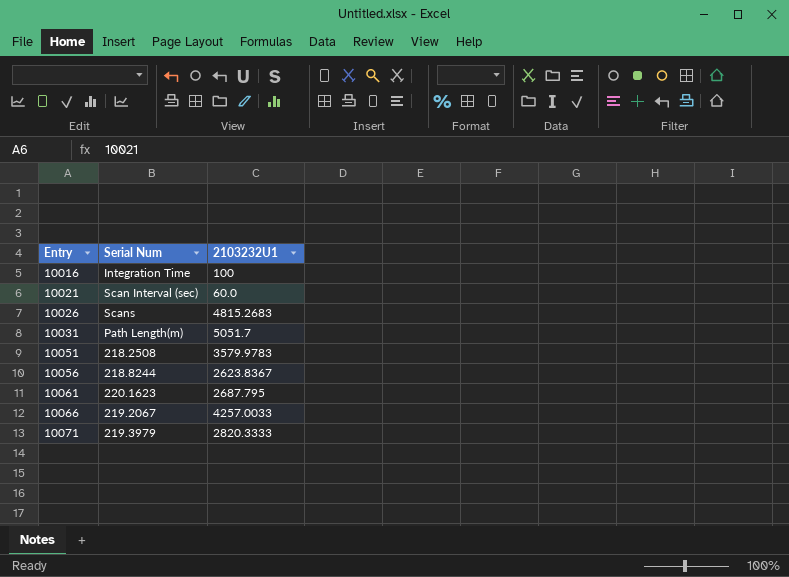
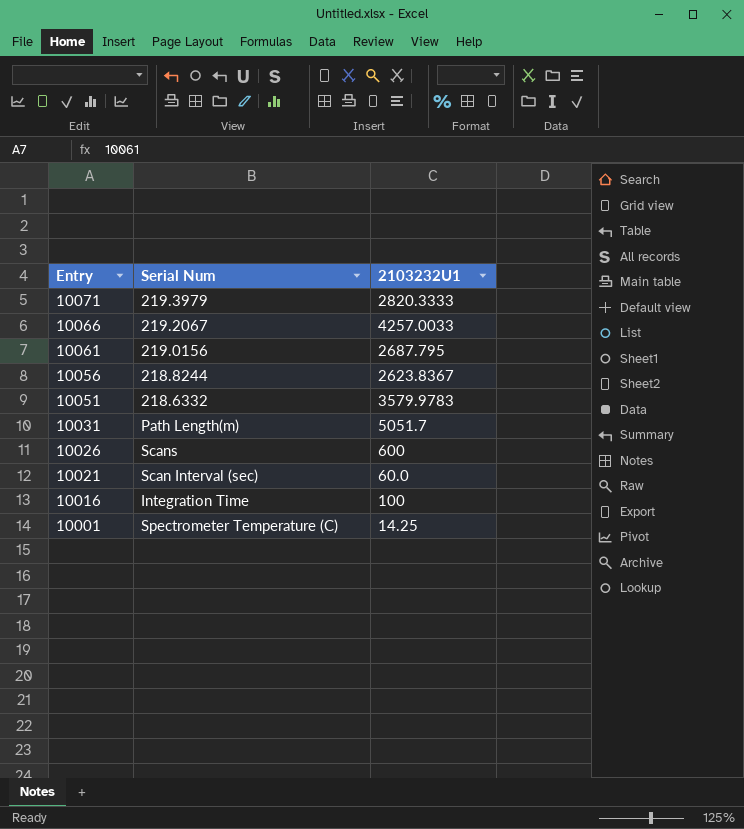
row order: Entry ascending -> Entry descending
10061 | Serial Num: 220.1623 -> 219.0156
10051 | Serial Num: 218.2508 -> 218.6332
10026 | 2103232U1: 4815.2683 -> 600
row 10001: none -> Spectrometer Temperature (C) | 14.25

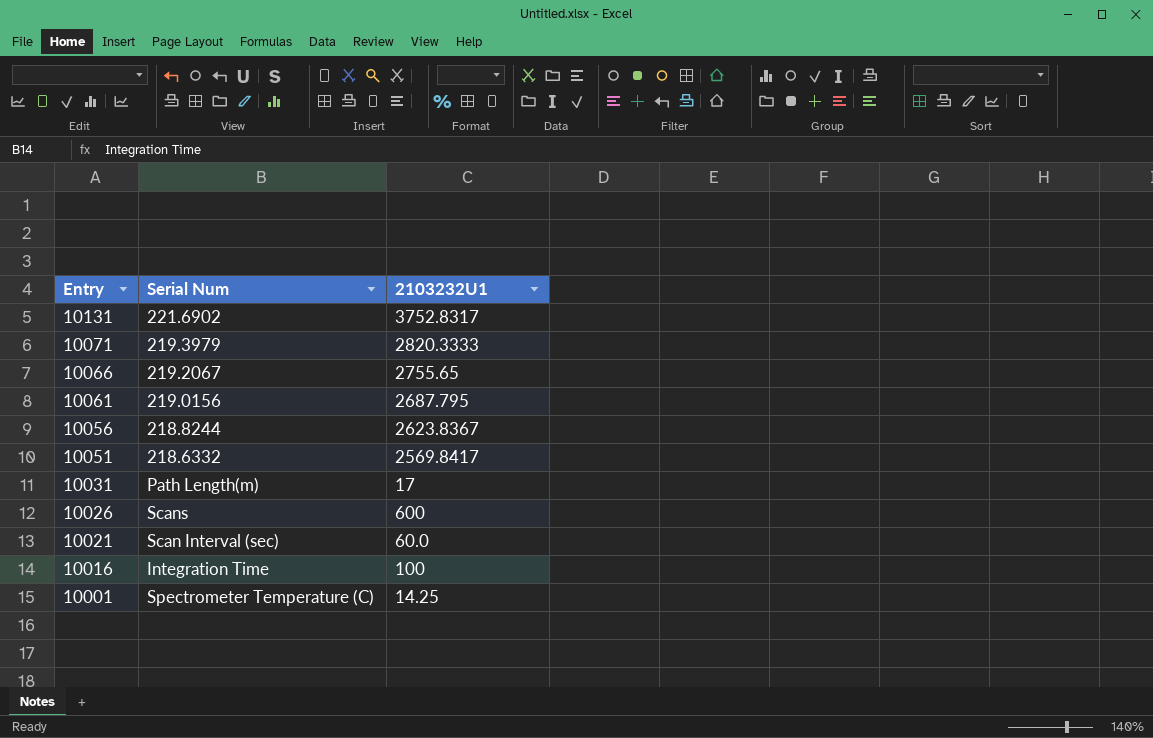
row 10131: none -> 221.6902 | 3752.8317
10066 | 2103232U1: 4257.0033 -> 2755.65
10051 | 2103232U1: 3579.9783 -> 2569.8417
10031 | 2103232U1: 5051.7 -> 17

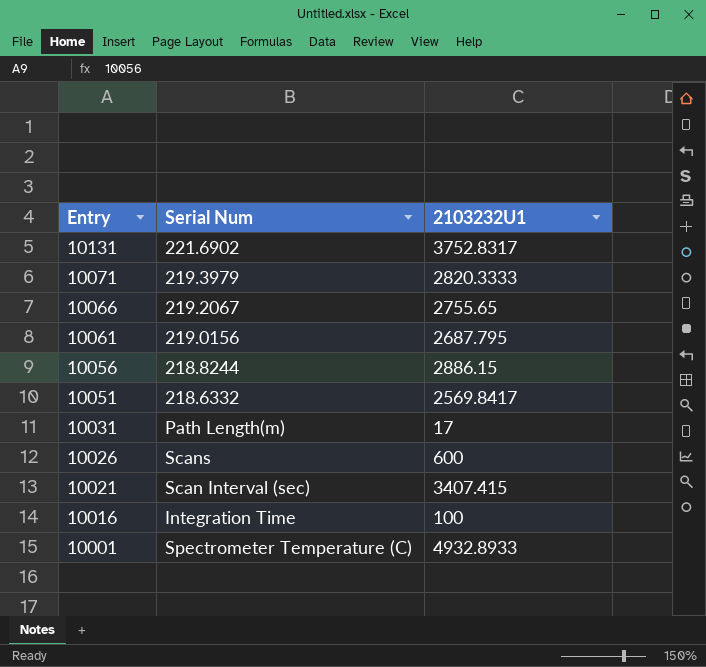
10056 | 2103232U1: 2623.8367 -> 2886.15
10021 | 2103232U1: 60.0 -> 3407.415
10001 | 2103232U1: 14.25 -> 4932.8933

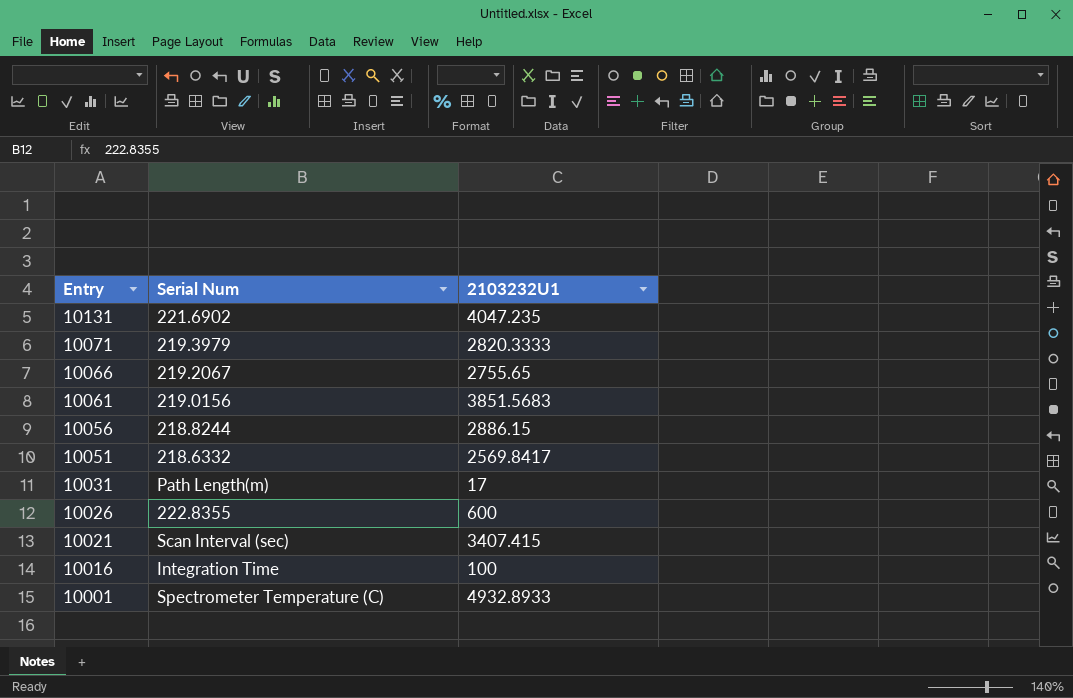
10131 | 2103232U1: 3752.8317 -> 4047.235
10061 | 2103232U1: 2687.795 -> 3851.5683
10026 | Serial Num: Scans -> 222.8355

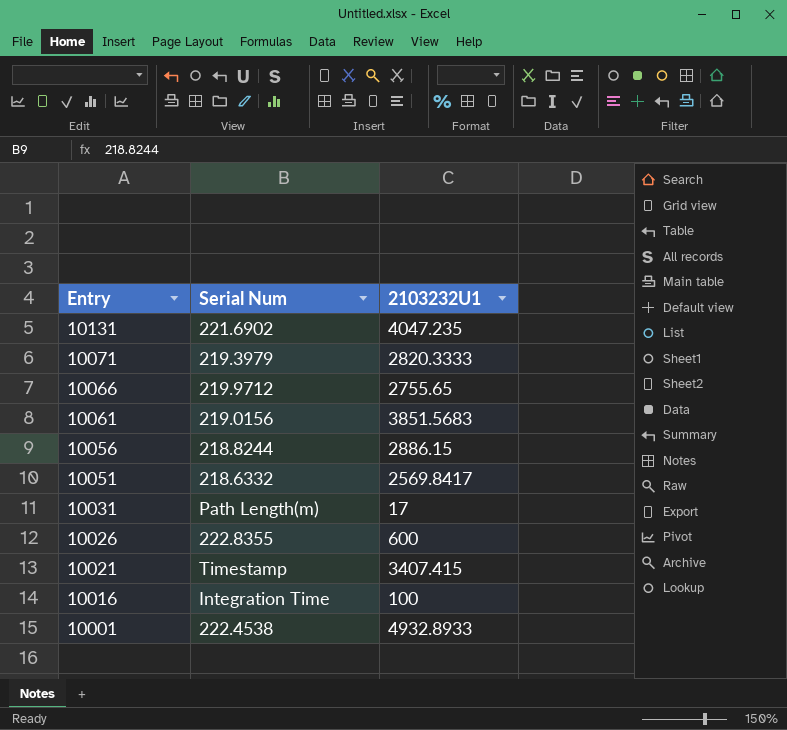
10066 | Serial Num: 219.2067 -> 219.9712
10021 | Serial Num: Scan Interval (sec) -> Timestamp
10001 | Serial Num: Spectrometer Temperature (C) -> 222.4538

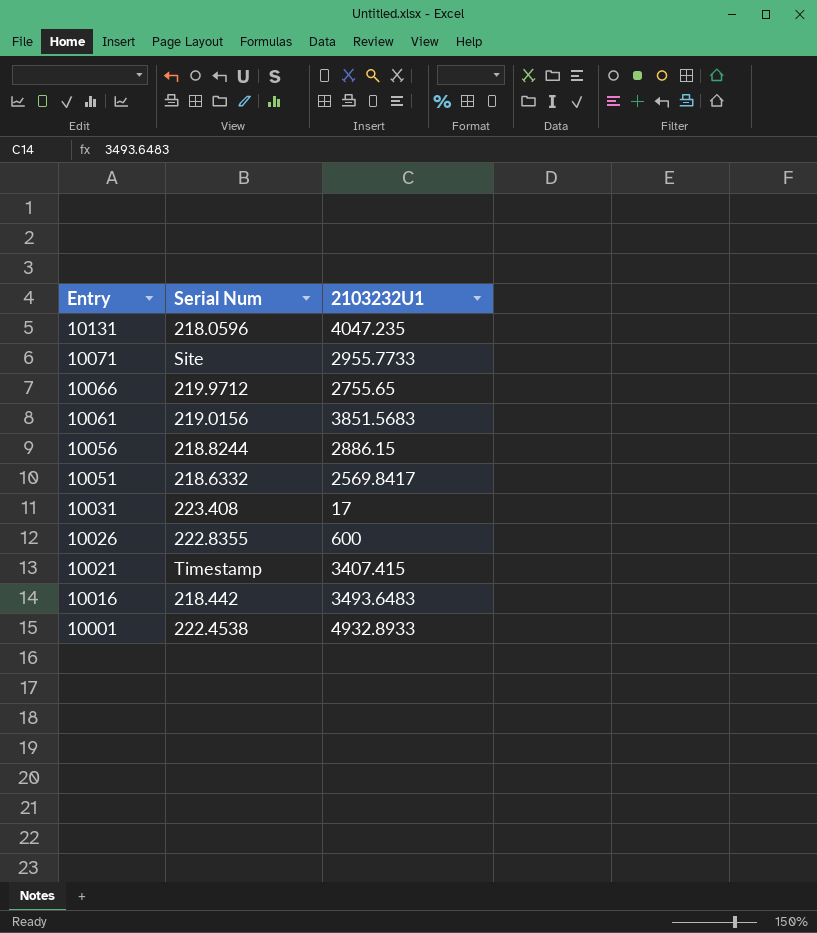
10131 | Serial Num: 221.6902 -> 218.0596
10071 | Serial Num: 219.3979 -> Site
10071 | 2103232U1: 2820.3333 -> 2955.7733
10031 | Serial Num: Path Length(m) -> 223.408
10016 | Serial Num: Integration Time -> 218.442
10016 | 2103232U1: 100 -> 3493.6483

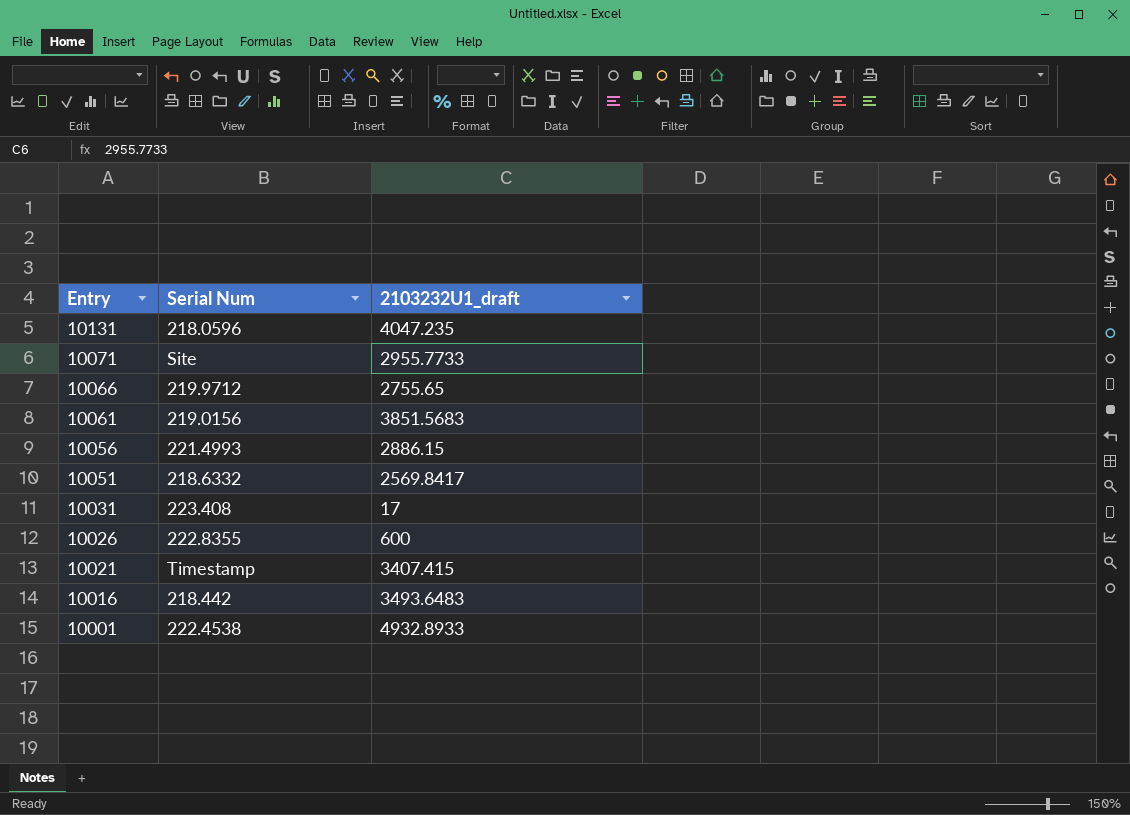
column name: 2103232U1 -> 2103232U1_draft
10056 | Serial Num: 218.8244 -> 221.4993

